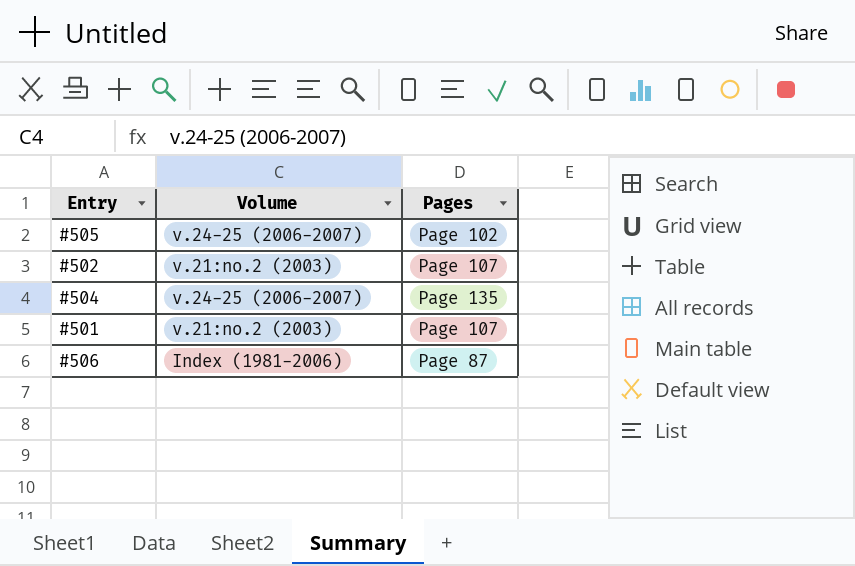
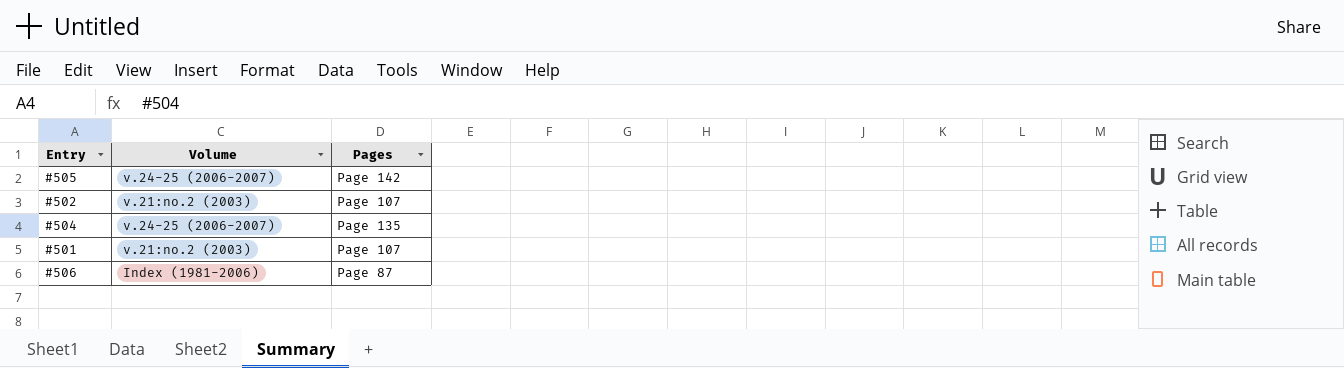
#505 | Pages: Page 102 -> Page 142

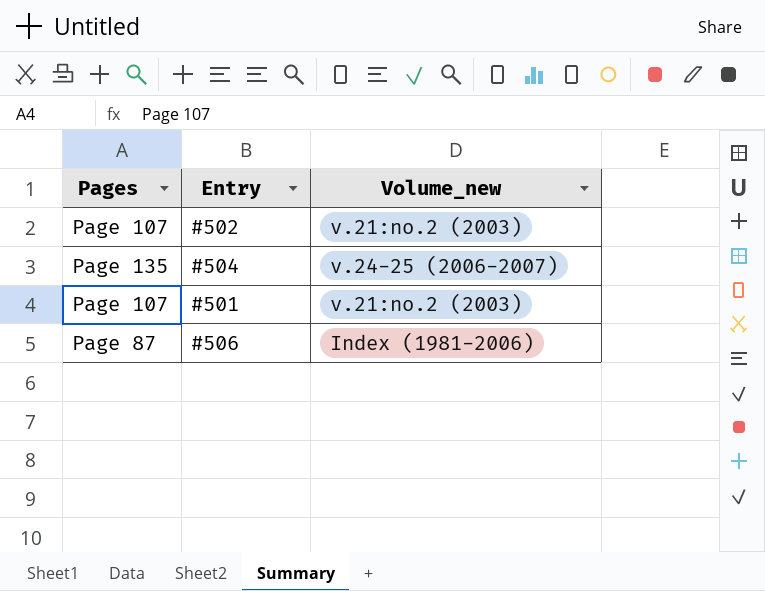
column Pages | position: 3 -> 1
column name: Volume -> Volume_new
row #505: v.24-25 (2006-2007) | Page 142 -> none

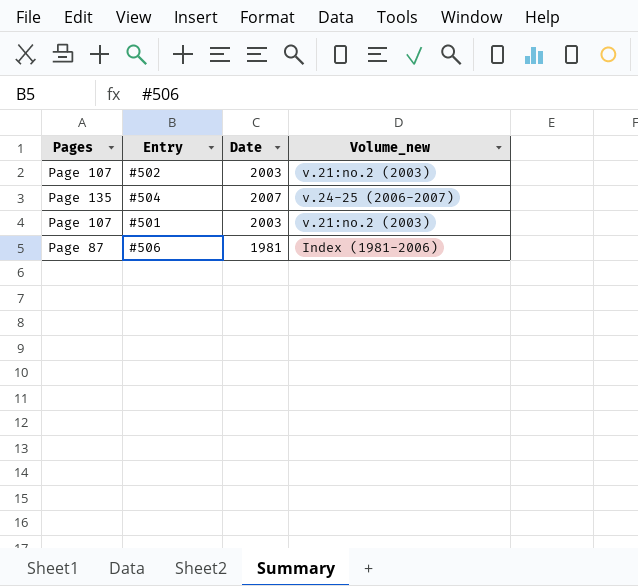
column Date | position: none -> 3

